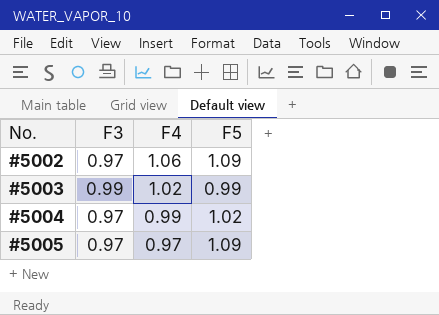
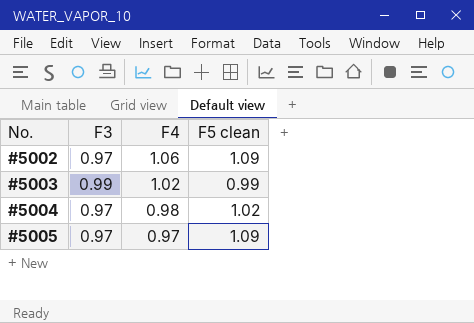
column name: F5 -> F5 clean
#5004 | F4: 0.99 -> 0.98

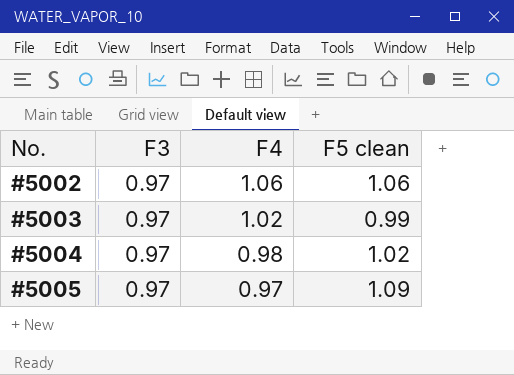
#5002 | F5 clean: 1.09 -> 1.06
#5003 | F3: 0.99 -> 0.97

